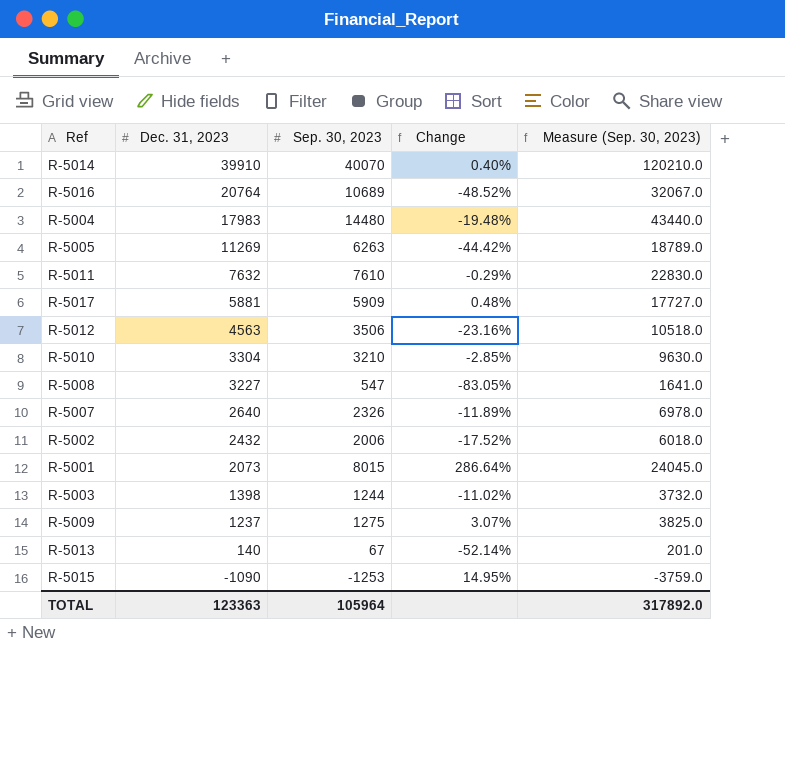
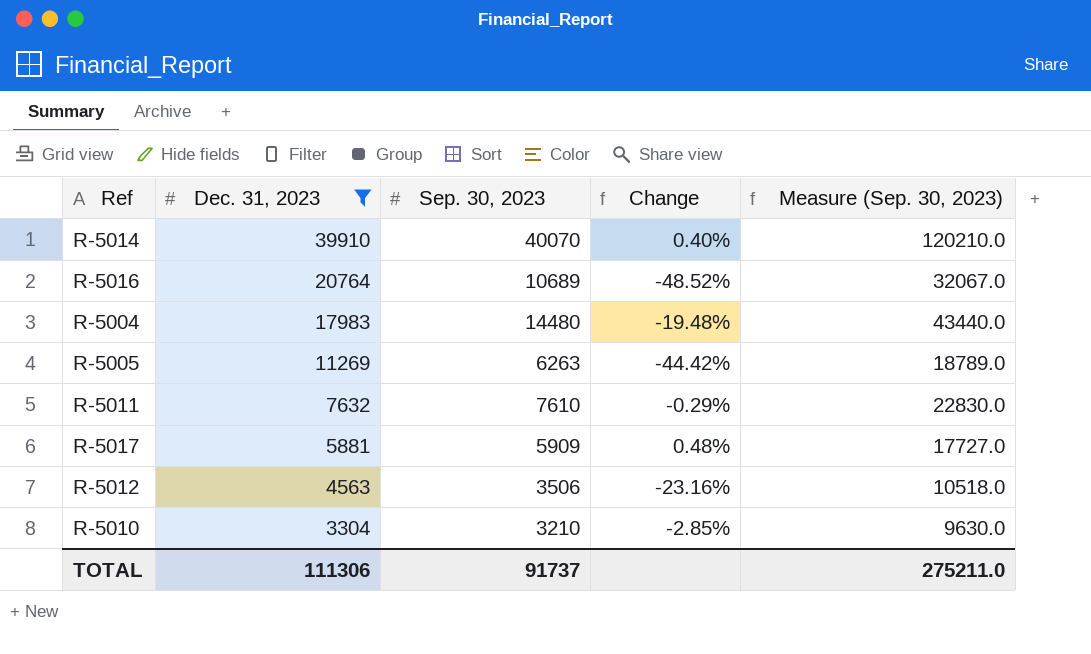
filter: none -> Dec. 31, 2023 >= 3304
TOTAL | Dec. 31, 2023: 123363 -> 111306
TOTAL | Sep. 30, 2023: 105964 -> 91737
TOTAL | Measure (Sep. 30, 2023): 317892.0 -> 275211.0

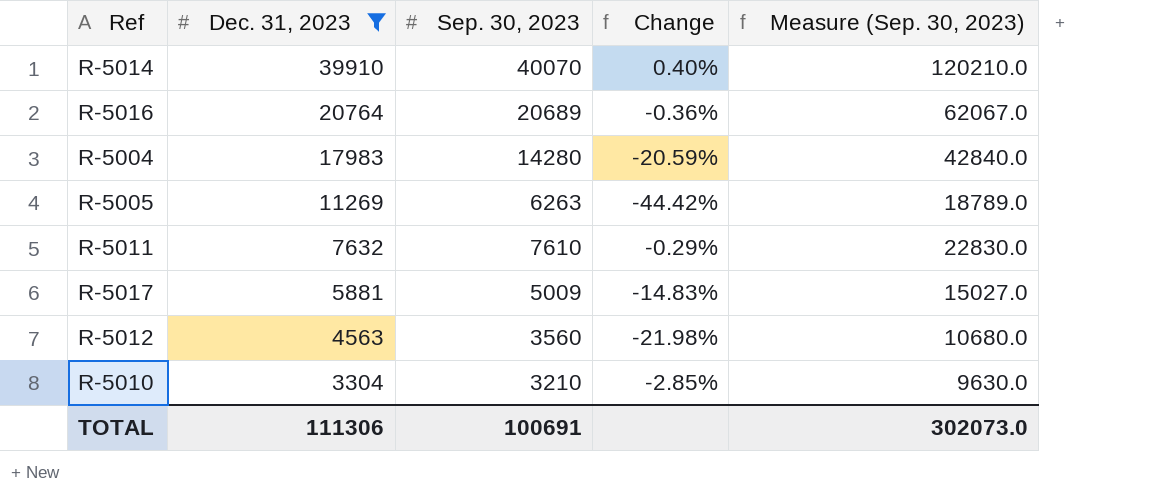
R-5016 | Sep. 30, 2023: 10689 -> 20689
R-5016 | Change: -48.52% -> -0.36%
R-5016 | Measure (Sep. 30, 2023): 32067.0 -> 62067.0
R-5004 | Sep. 30, 2023: 14480 -> 14280
R-5004 | Change: -19.48% -> -20.59%
R-5004 | Measure (Sep. 30, 2023): 43440.0 -> 42840.0
R-5017 | Sep. 30, 2023: 5909 -> 5009
R-5017 | Change: 0.48% -> -14.83%
R-5017 | Measure (Sep. 30, 2023): 17727.0 -> 15027.0
R-5012 | Sep. 30, 2023: 3506 -> 3560
R-5012 | Change: -23.16% -> -21.98%
R-5012 | Measure (Sep. 30, 2023): 10518.0 -> 10680.0
TOTAL | Sep. 30, 2023: 91737 -> 100691
TOTAL | Measure (Sep. 30, 2023): 275211.0 -> 302073.0

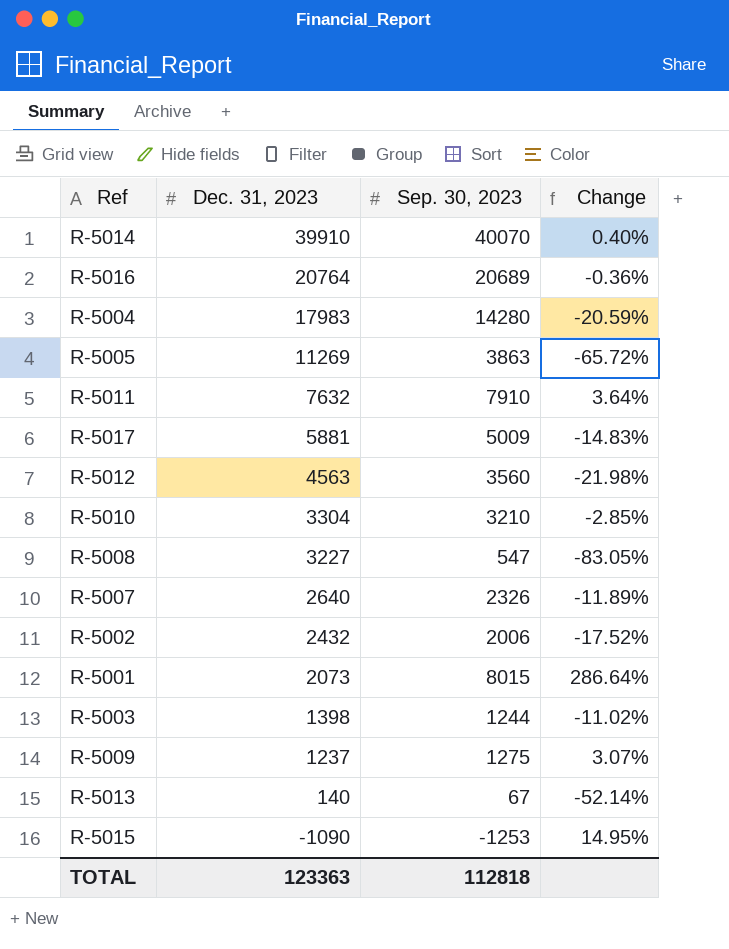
filter: Dec. 31, 2023 >= 3304 -> none
column Measure (Sep. 30, 2023) | formula: [Sep. 30, 2023] * 3 -> none
R-5005 | Sep. 30, 2023: 6263 -> 3863
R-5005 | Change: -44.42% -> -65.72%
R-5011 | Sep. 30, 2023: 7610 -> 7910
R-5011 | Change: -0.29% -> 3.64%
TOTAL | Dec. 31, 2023: 111306 -> 123363
TOTAL | Sep. 30, 2023: 100691 -> 112818

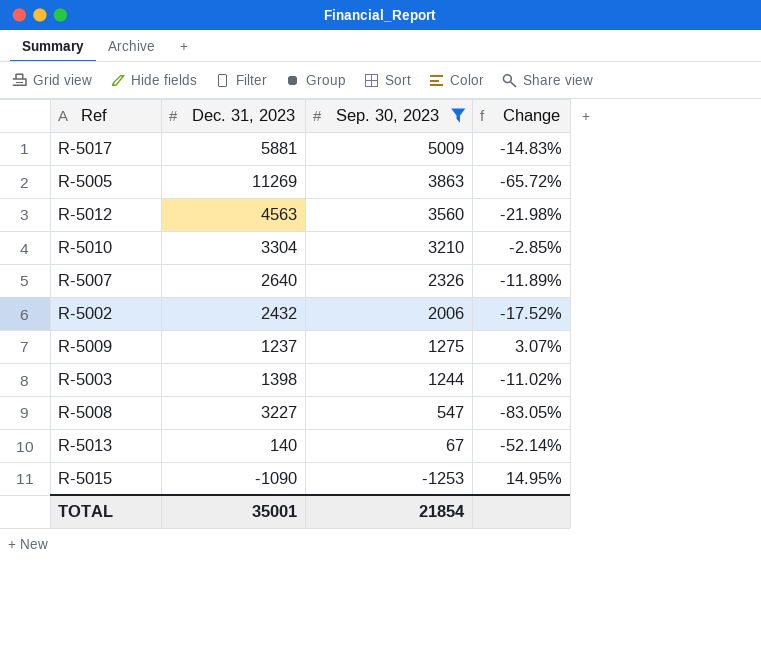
filter: none -> Sep. 30, 2023 <= 5009
row order: Dec. 31, 2023 descending -> Sep. 30, 2023 descending
TOTAL | Dec. 31, 2023: 123363 -> 35001
TOTAL | Sep. 30, 2023: 112818 -> 21854

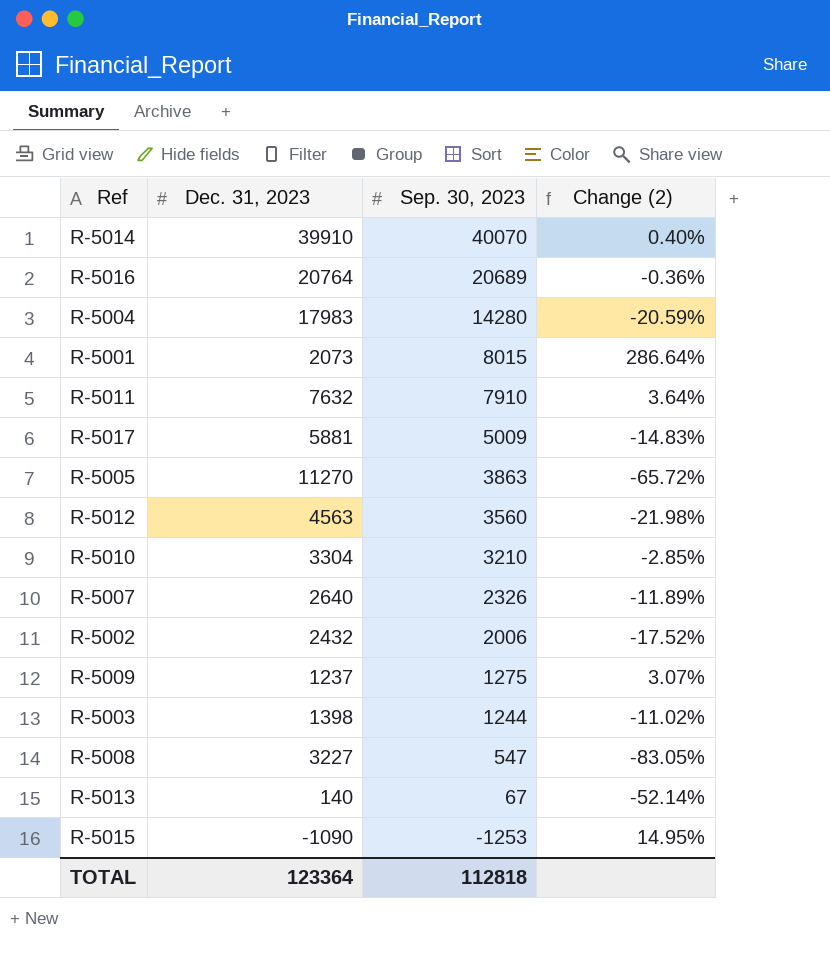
filter: Sep. 30, 2023 <= 5009 -> none
column name: Change -> Change (2)
R-5005 | Dec. 31, 2023: 11269 -> 11270
TOTAL | Dec. 31, 2023: 35001 -> 123364
TOTAL | Sep. 30, 2023: 21854 -> 112818

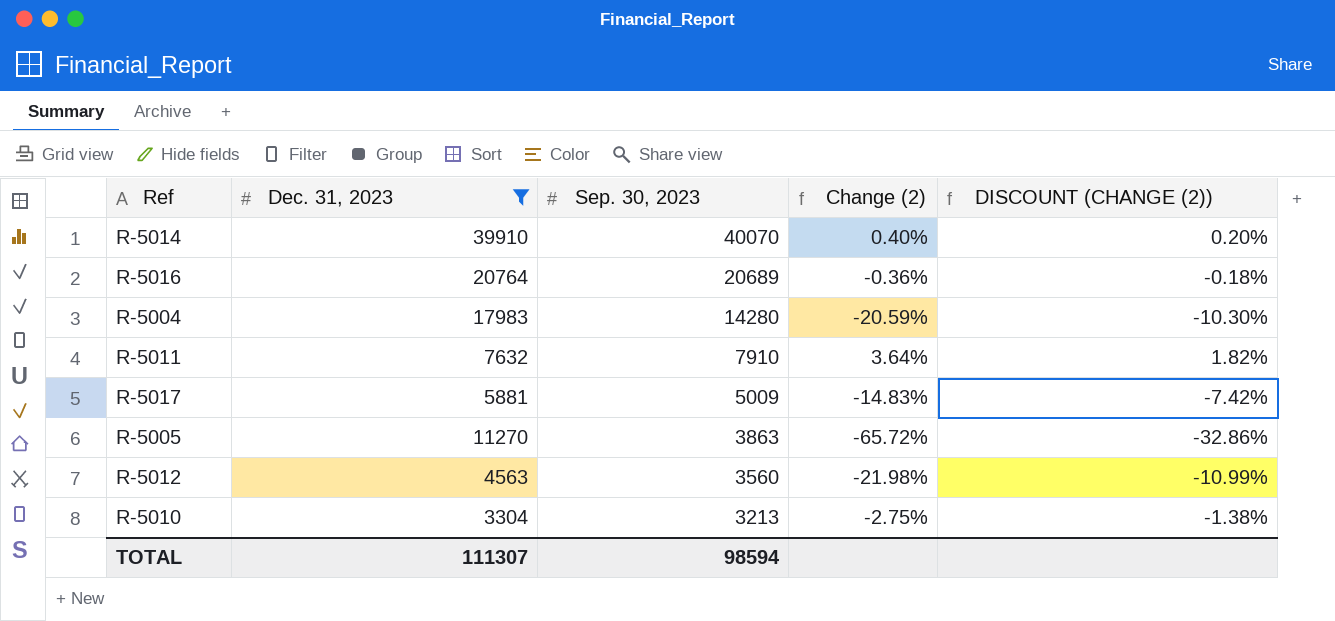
filter: none -> Dec. 31, 2023 >= 3304
column DISCOUNT (CHANGE (2)) | formula: none -> [Change (2)] * 0.5
R-5010 | Sep. 30, 2023: 3210 -> 3213
R-5010 | Change (2): -2.85% -> -2.75%
TOTAL | Dec. 31, 2023: 123364 -> 111307
TOTAL | Sep. 30, 2023: 112818 -> 98594

